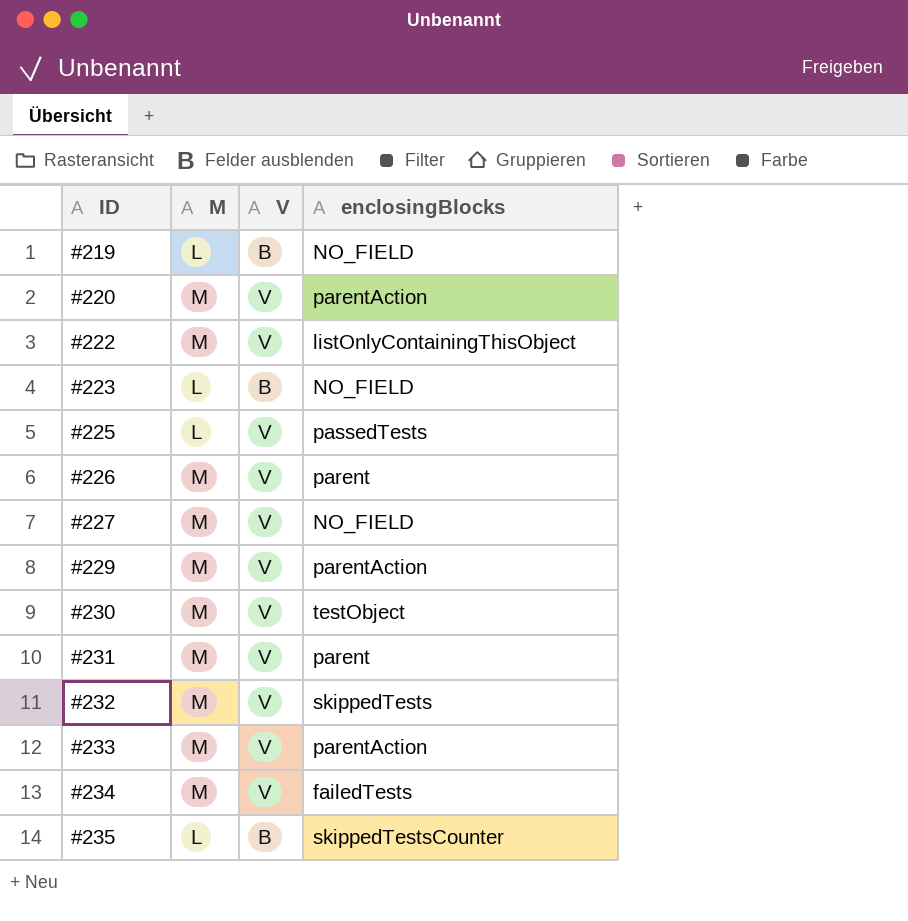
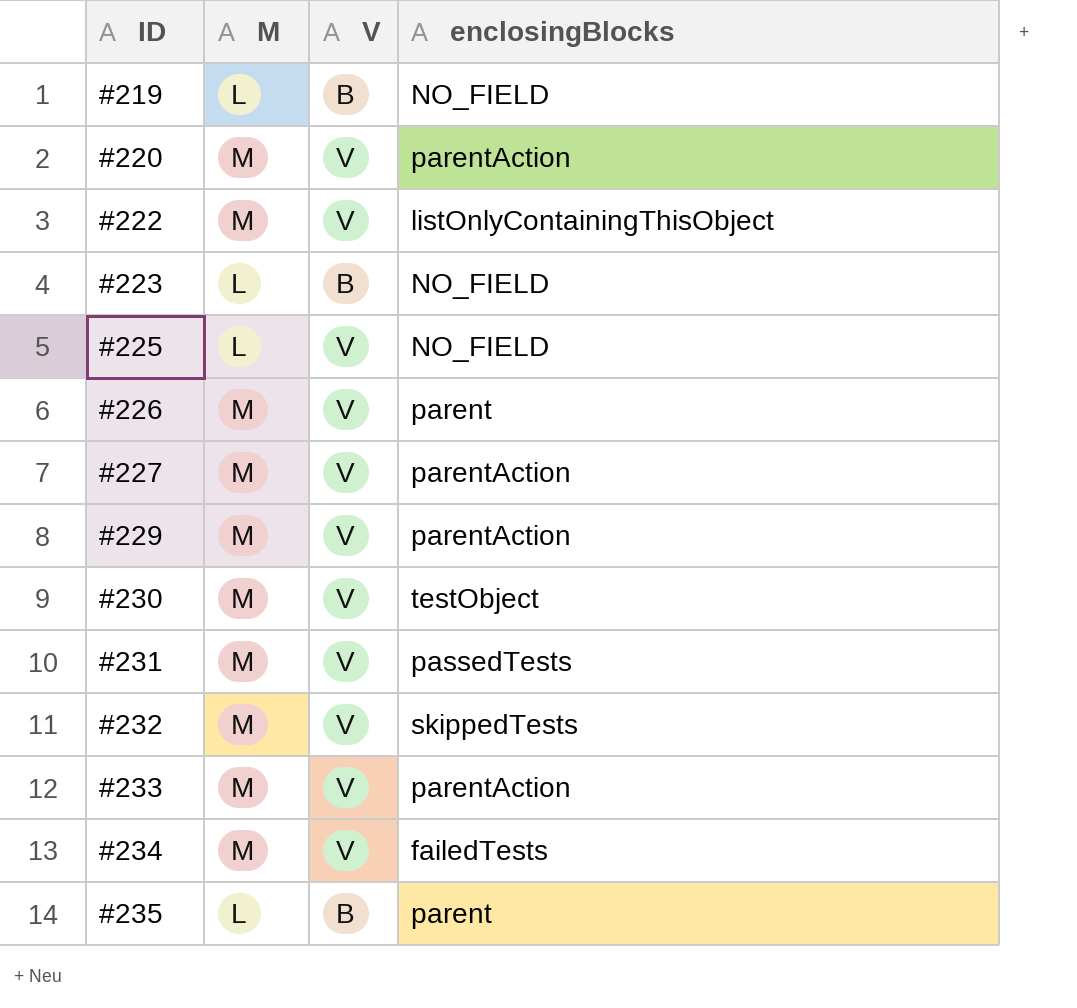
#225 | enclosingBlocks: passedTests -> NO_FIELD
#227 | enclosingBlocks: NO_FIELD -> parentAction
#231 | enclosingBlocks: parent -> passedTests
#235 | enclosingBlocks: skippedTestsCounter -> parent

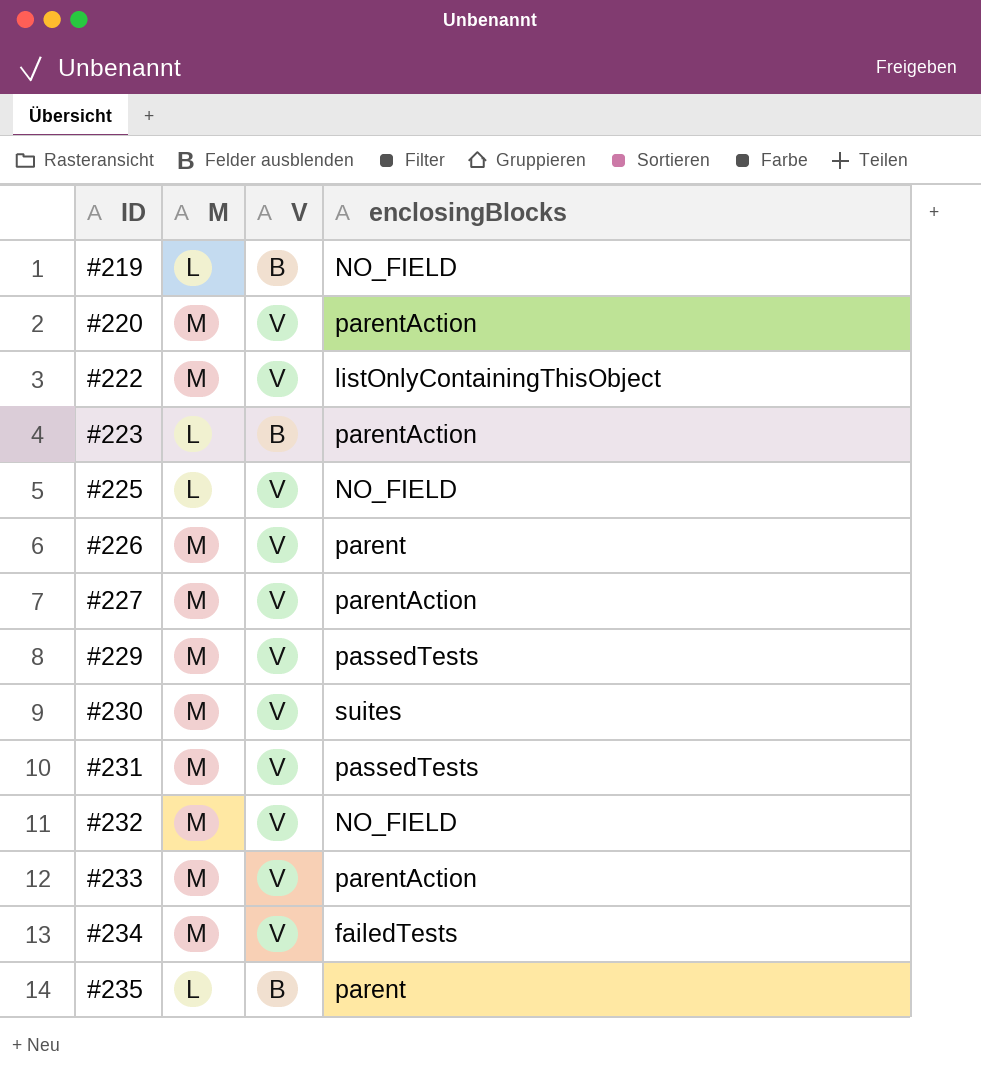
#223 | enclosingBlocks: NO_FIELD -> parentAction
#229 | enclosingBlocks: parentAction -> passedTests
#230 | enclosingBlocks: testObject -> suites
#232 | enclosingBlocks: skippedTests -> NO_FIELD

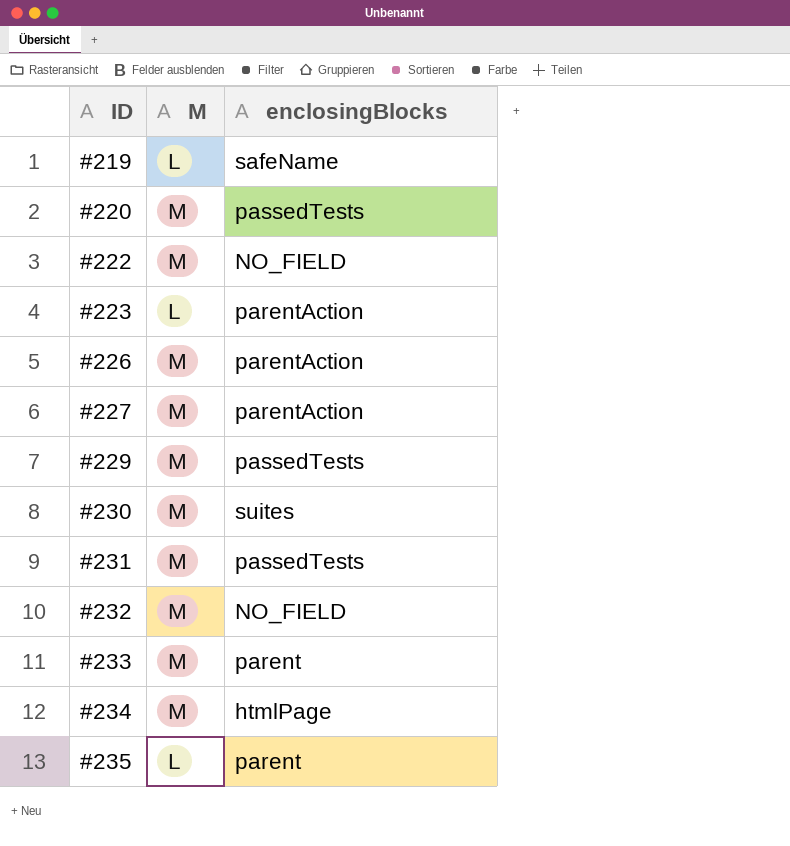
column V | position: 3 -> none
row #225: L | V | NO_FIELD -> none
#219 | enclosingBlocks: NO_FIELD -> safeName
#220 | enclosingBlocks: parentAction -> passedTests
#222 | enclosingBlocks: listOnlyContainingThisObject -> NO_FIELD
#226 | enclosingBlocks: parent -> parentAction
#233 | enclosingBlocks: parentAction -> parent
#234 | enclosingBlocks: failedTests -> htmlPage

